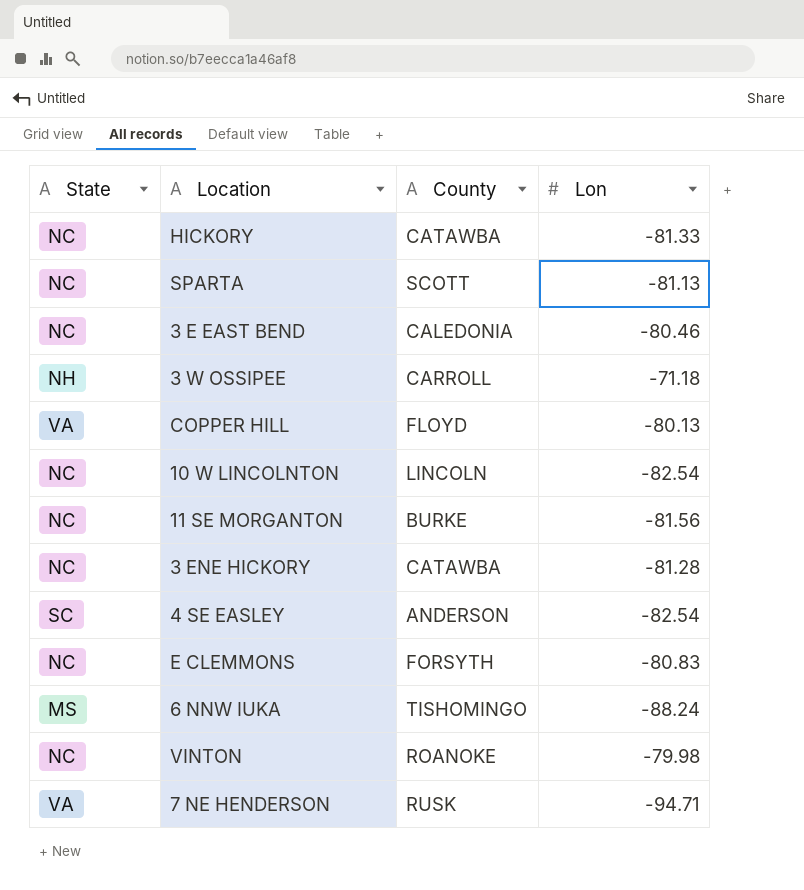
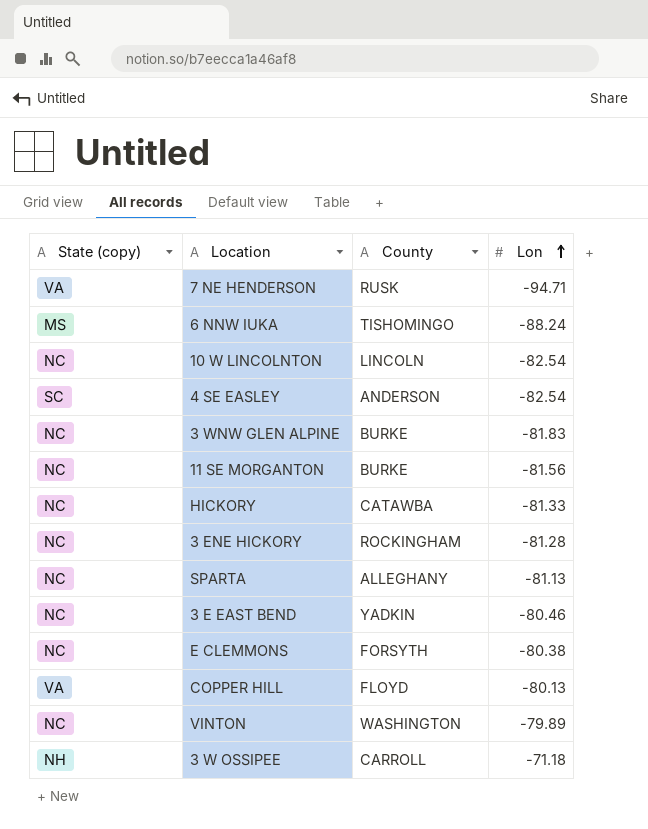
row order: none -> Lon ascending
column name: State -> State (copy)
row 3 WNW GLEN ALPINE: none -> NC | BURKE | -81.83
3 ENE HICKORY | County: CATAWBA -> ROCKINGHAM
SPARTA | County: SCOTT -> ALLEGHANY
3 E EAST BEND | County: CALEDONIA -> YADKIN
E CLEMMONS | Lon: -80.83 -> -80.38
VINTON | County: ROANOKE -> WASHINGTON
VINTON | Lon: -79.98 -> -79.89

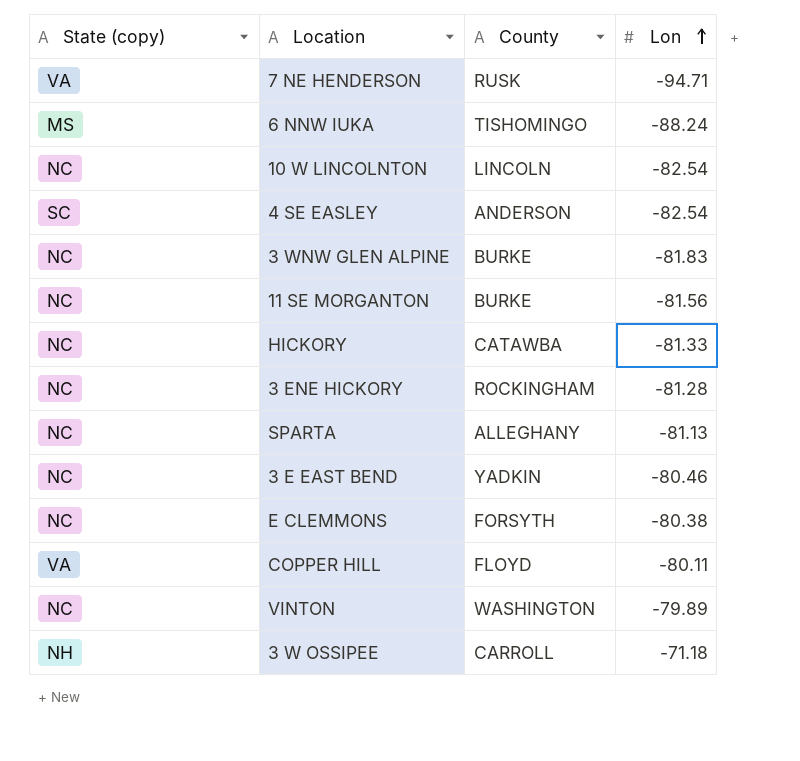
COPPER HILL | Lon: -80.13 -> -80.11

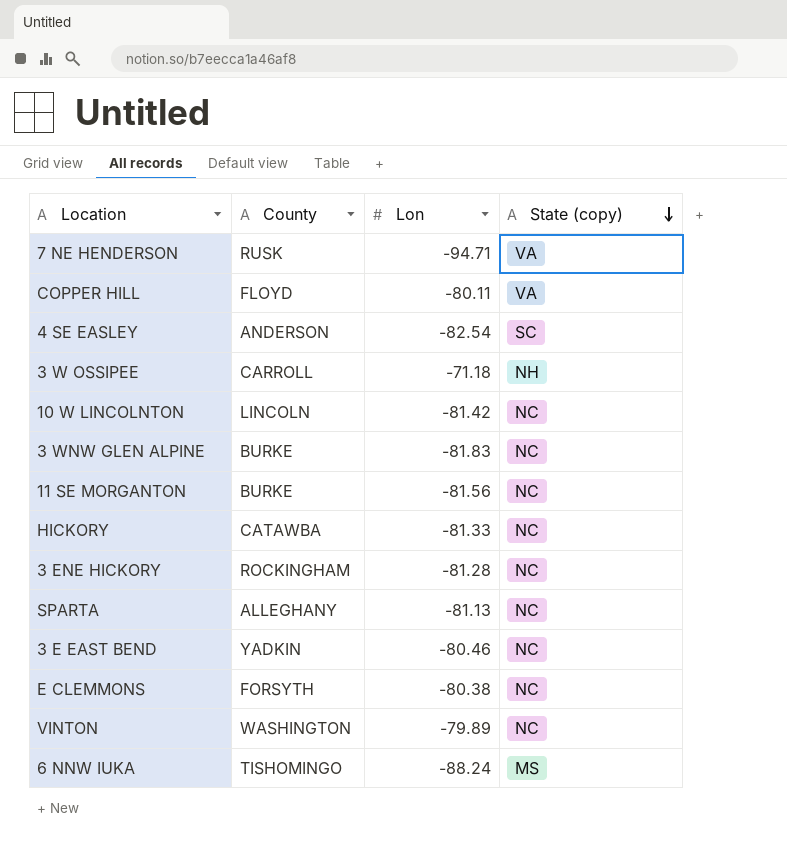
row order: Lon ascending -> State (copy) descending
column State (copy) | position: 1 -> 4
10 W LINCOLNTON | Lon: -82.54 -> -81.42

